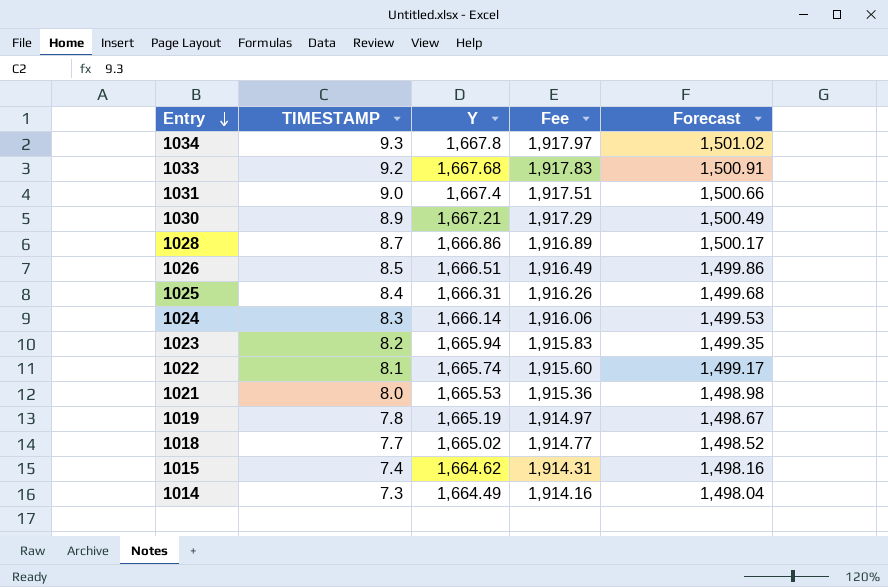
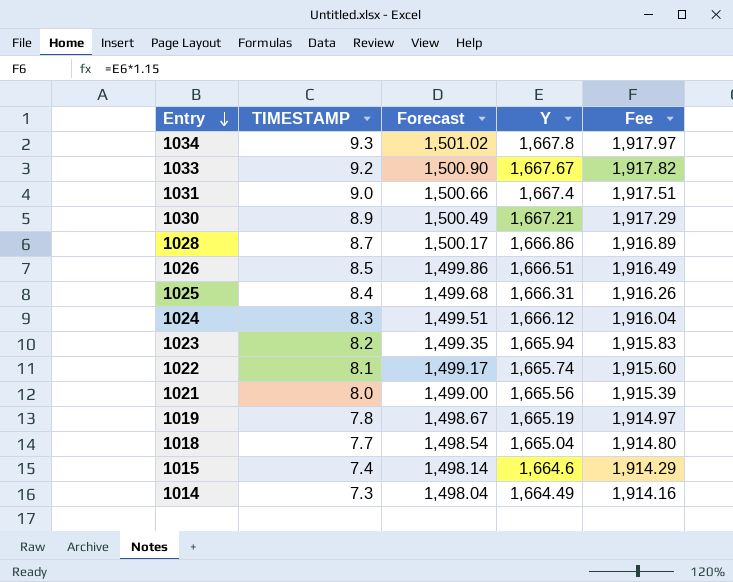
column Forecast | position: 5 -> 3
1033 | Forecast: 1,500.91 -> 1,500.90
1033 | Y: 1,667.68 -> 1,667.67
1033 | Fee: 1,917.83 -> 1,917.82
1024 | Forecast: 1,499.53 -> 1,499.51
1024 | Y: 1,666.14 -> 1,666.12
1024 | Fee: 1,916.06 -> 1,916.04
1021 | Forecast: 1,498.98 -> 1,499.00
1021 | Y: 1,665.53 -> 1,665.56
1021 | Fee: 1,915.36 -> 1,915.39
1018 | Forecast: 1,498.52 -> 1,498.54
1018 | Y: 1,665.02 -> 1,665.04
1018 | Fee: 1,914.77 -> 1,914.80
1015 | Forecast: 1,498.16 -> 1,498.14
1015 | Y: 1,664.62 -> 1,664.6
1015 | Fee: 1,914.31 -> 1,914.29

